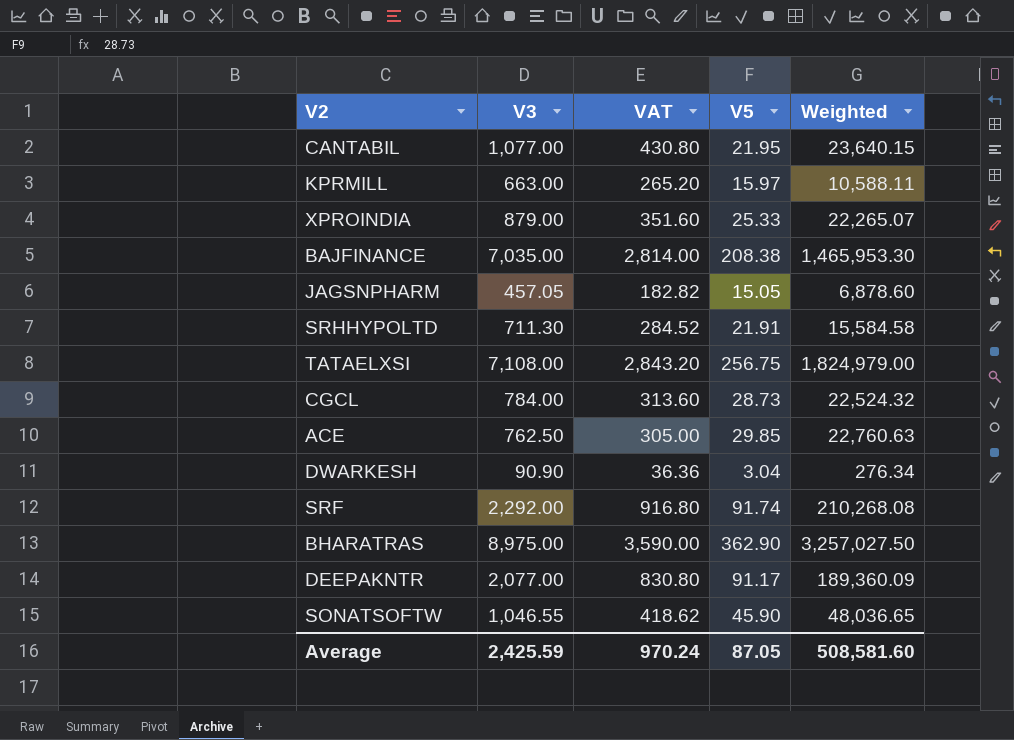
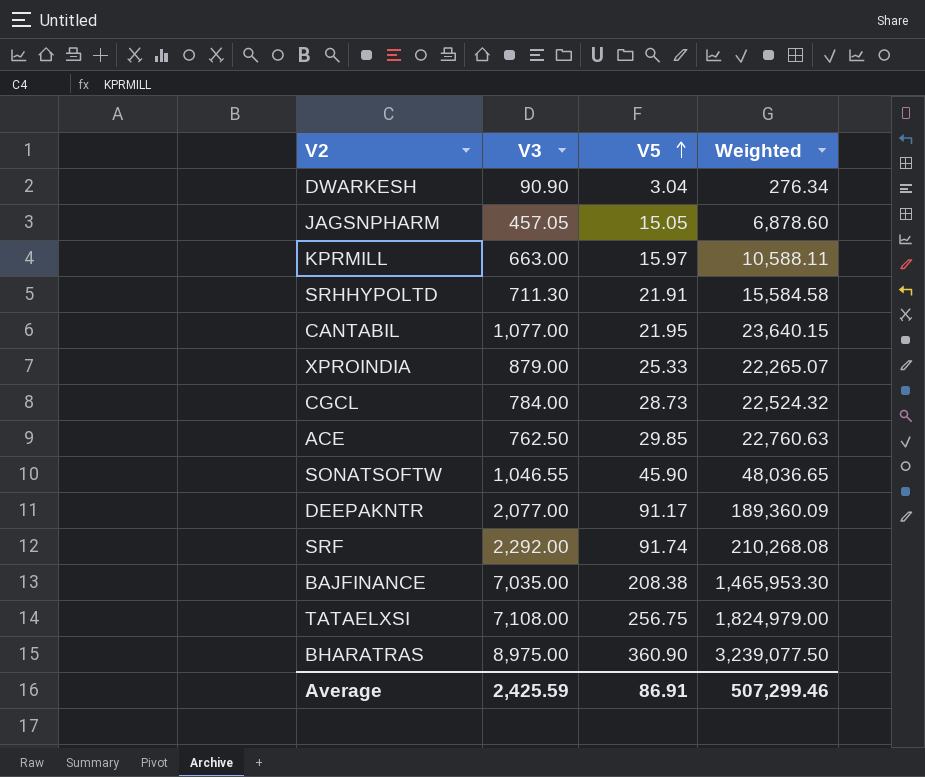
row order: none -> V5 ascending
column VAT | formula: [V3] * 0.4 -> none
BHARATRAS | V5: 362.90 -> 360.90
BHARATRAS | Weighted: 3,257,027.50 -> 3,239,077.50
Average | V5: 87.05 -> 86.91
Average | Weighted: 508,581.60 -> 507,299.46

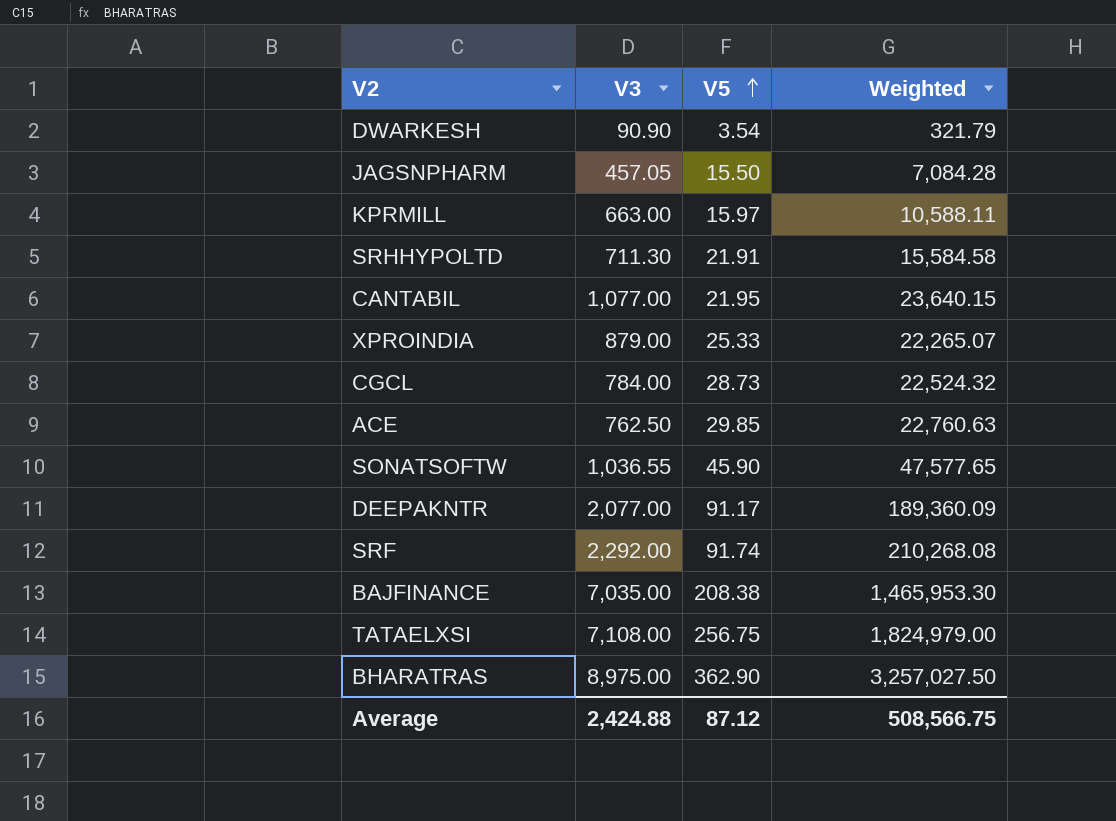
DWARKESH | V5: 3.04 -> 3.54
DWARKESH | Weighted: 276.34 -> 321.79
JAGSNPHARM | V5: 15.05 -> 15.50
JAGSNPHARM | Weighted: 6,878.60 -> 7,084.28
SONATSOFTW | V3: 1,046.55 -> 1,036.55
SONATSOFTW | Weighted: 48,036.65 -> 47,577.65
BHARATRAS | V5: 360.90 -> 362.90
BHARATRAS | Weighted: 3,239,077.50 -> 3,257,027.50
Average | V3: 2,425.59 -> 2,424.88
Average | V5: 86.91 -> 87.12
Average | Weighted: 507,299.46 -> 508,566.75

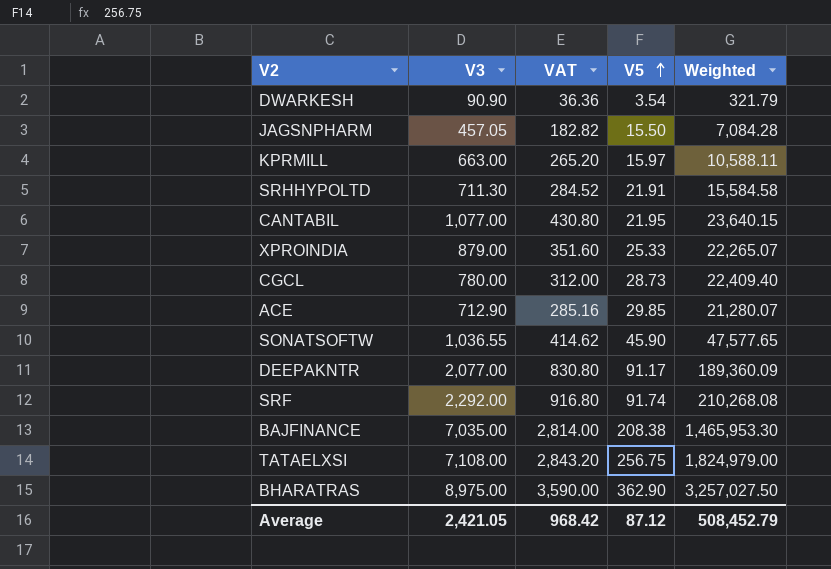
column VAT | formula: none -> [V3] * 0.4
CGCL | V3: 784.00 -> 780.00
CGCL | Weighted: 22,524.32 -> 22,409.40
ACE | V3: 762.50 -> 712.90
ACE | Weighted: 22,760.63 -> 21,280.07
Average | V3: 2,424.88 -> 2,421.05
Average | Weighted: 508,566.75 -> 508,452.79

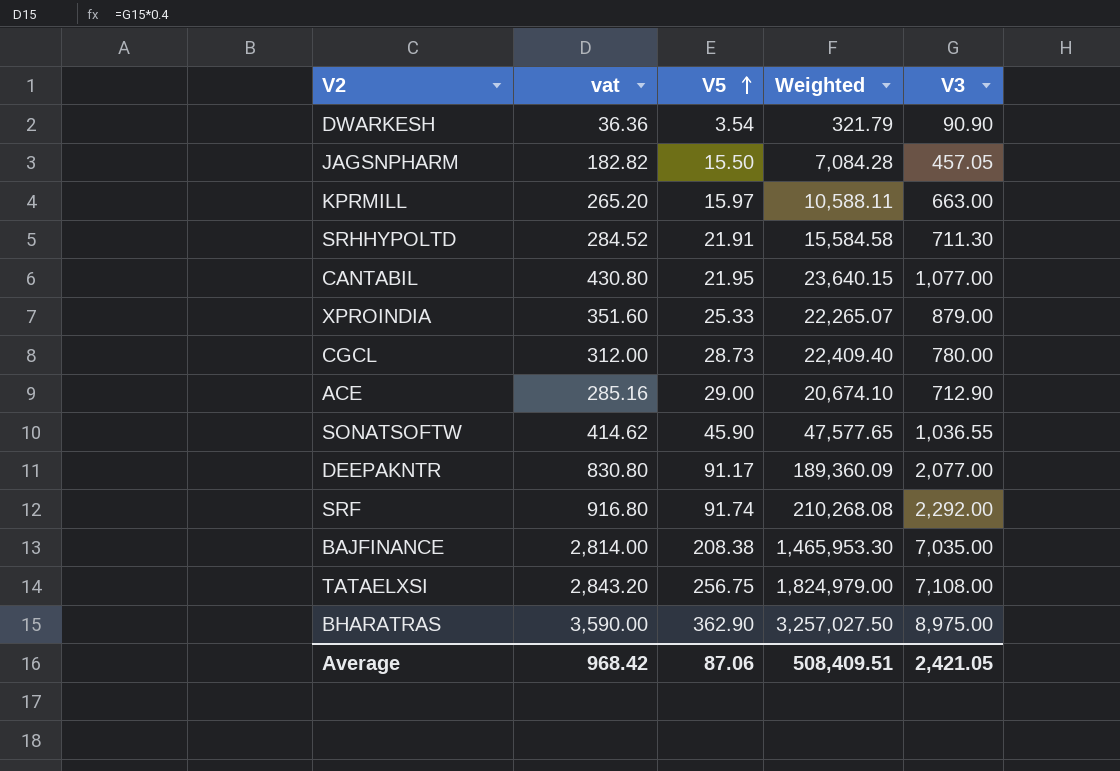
column name: VAT -> vat
column V3 | position: 2 -> 5
ACE | V5: 29.85 -> 29.00
ACE | Weighted: 21,280.07 -> 20,674.10
Average | V5: 87.12 -> 87.06
Average | Weighted: 508,452.79 -> 508,409.51

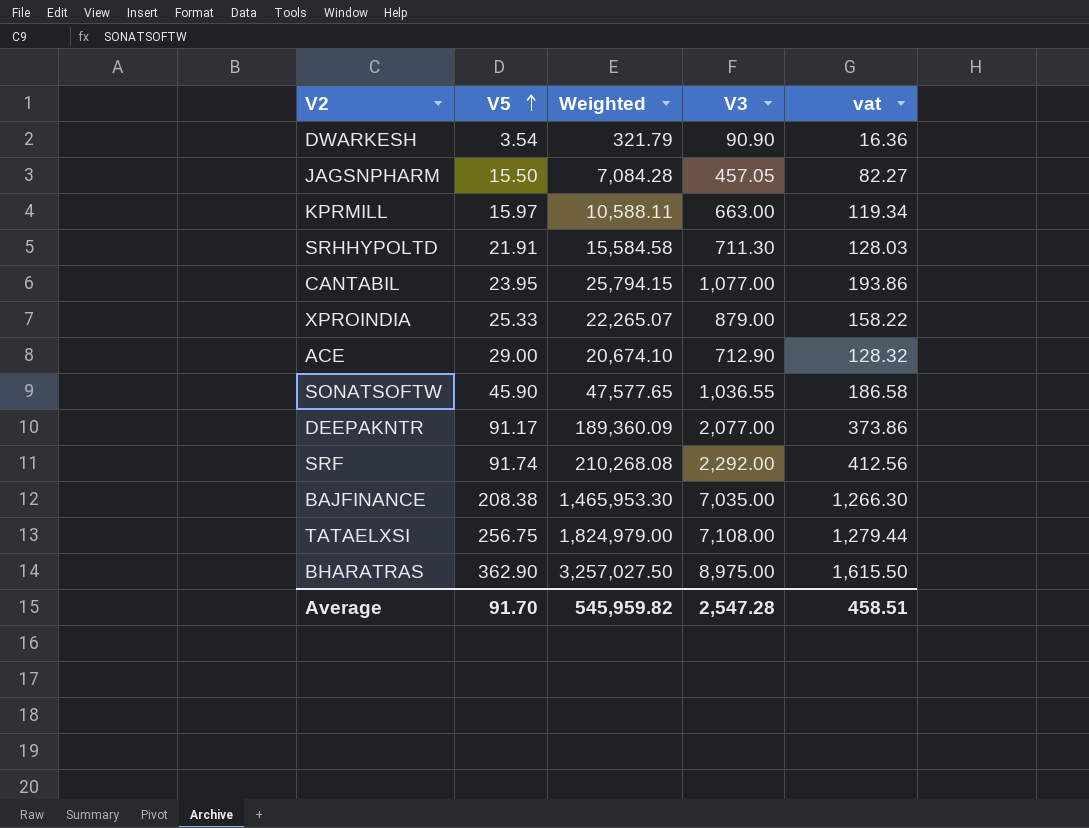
column vat | formula: [V3] * 0.4 -> [V3] * 0.18
column vat | position: 2 -> 5
row CGCL: 312.00 | 28.73 | 22,409.40 | 780.00 -> none
CANTABIL | V5: 21.95 -> 23.95
CANTABIL | Weighted: 23,640.15 -> 25,794.15
Average | V5: 87.06 -> 91.70
Average | Weighted: 508,409.51 -> 545,959.82
Average | V3: 2,421.05 -> 2,547.28
Average | vat: 968.42 -> 458.51

